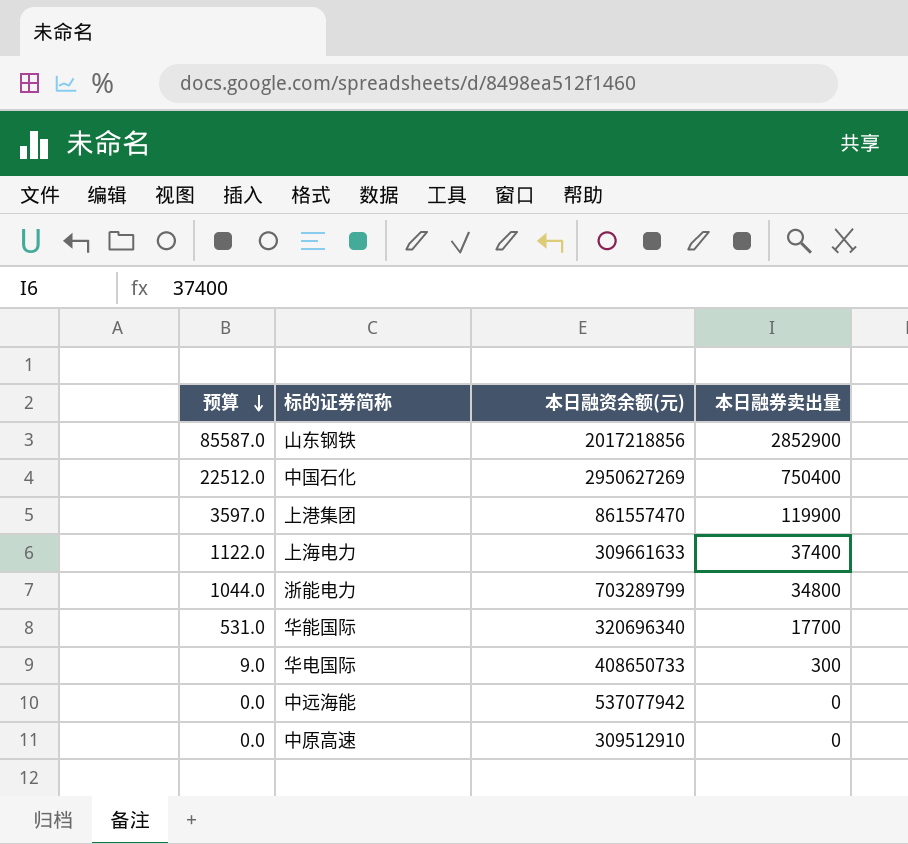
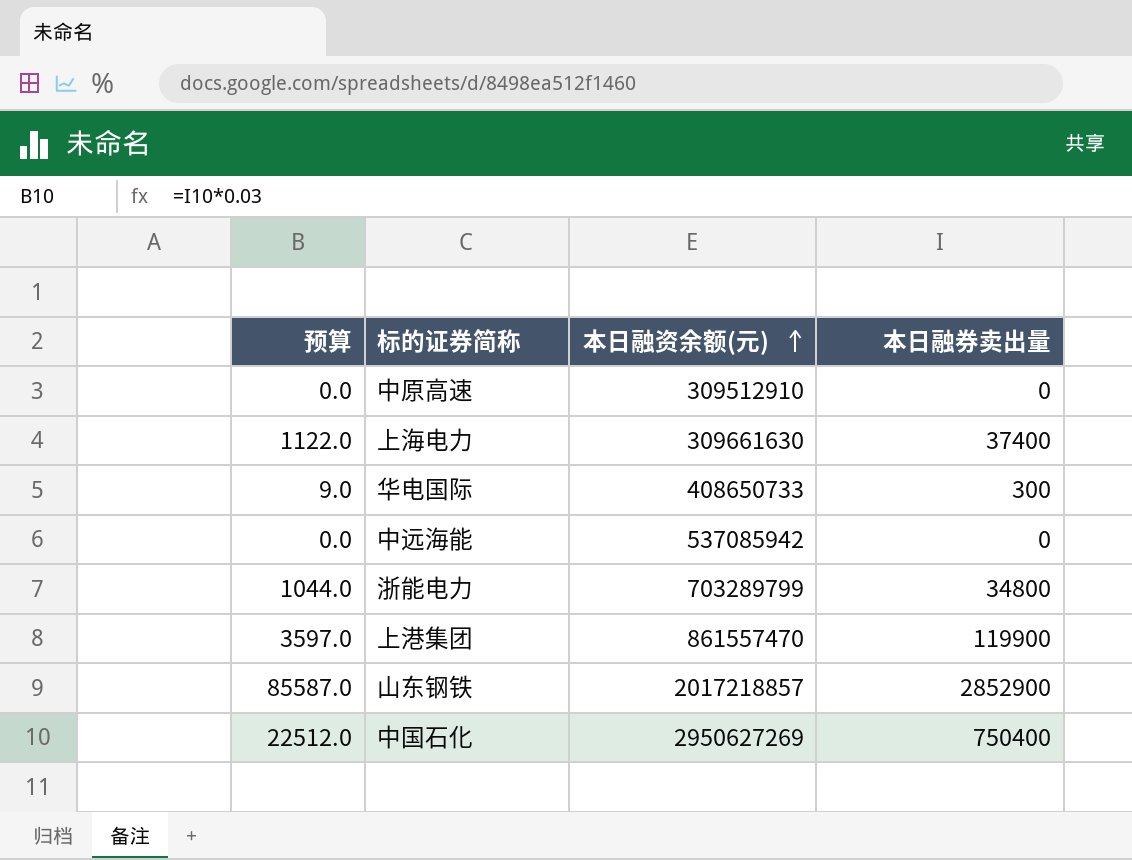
row order: 预算 descending -> 本日融资余额(元) ascending
row 华能国际: 531.0 | 320696340 | 17700 -> none
上海电力 | 本日融资余额(元): 309661633 -> 309661630
中远海能 | 本日融资余额(元): 537077942 -> 537085942
山东钢铁 | 本日融资余额(元): 2017218856 -> 2017218857

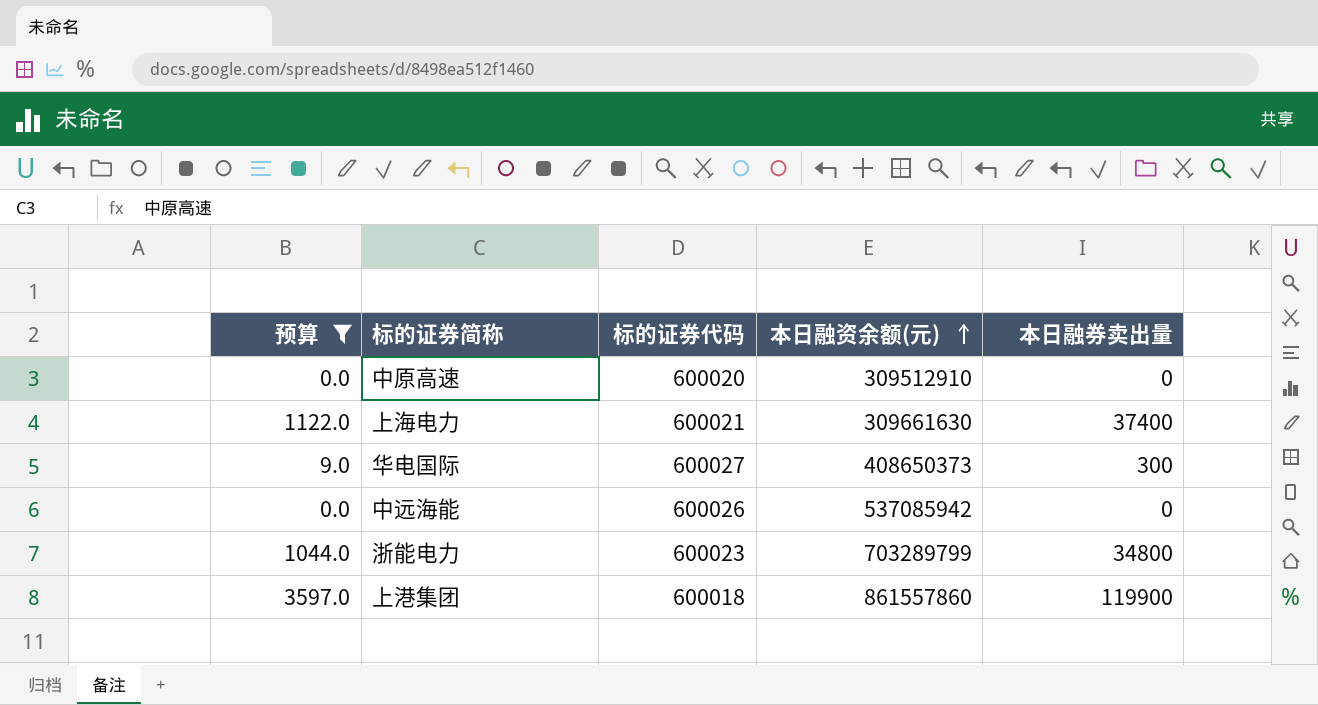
filter: none -> 预算 <= 3597.0
column 标的证券代码 | position: none -> 3
华电国际 | 本日融资余额(元): 408650733 -> 408650373
上港集团 | 本日融资余额(元): 861557470 -> 861557860

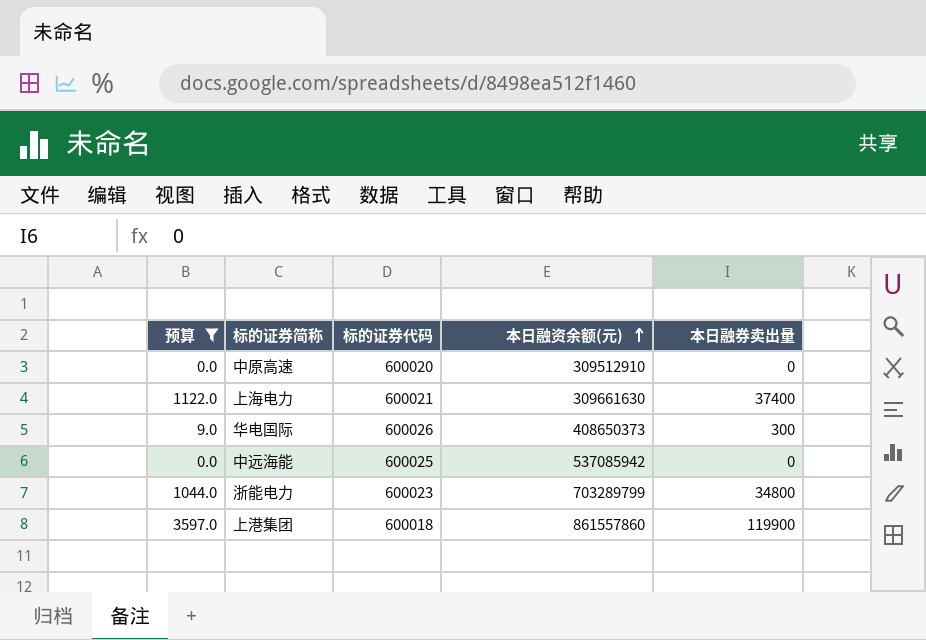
华电国际 | 标的证券代码: 600027 -> 600026
中远海能 | 标的证券代码: 600026 -> 600025

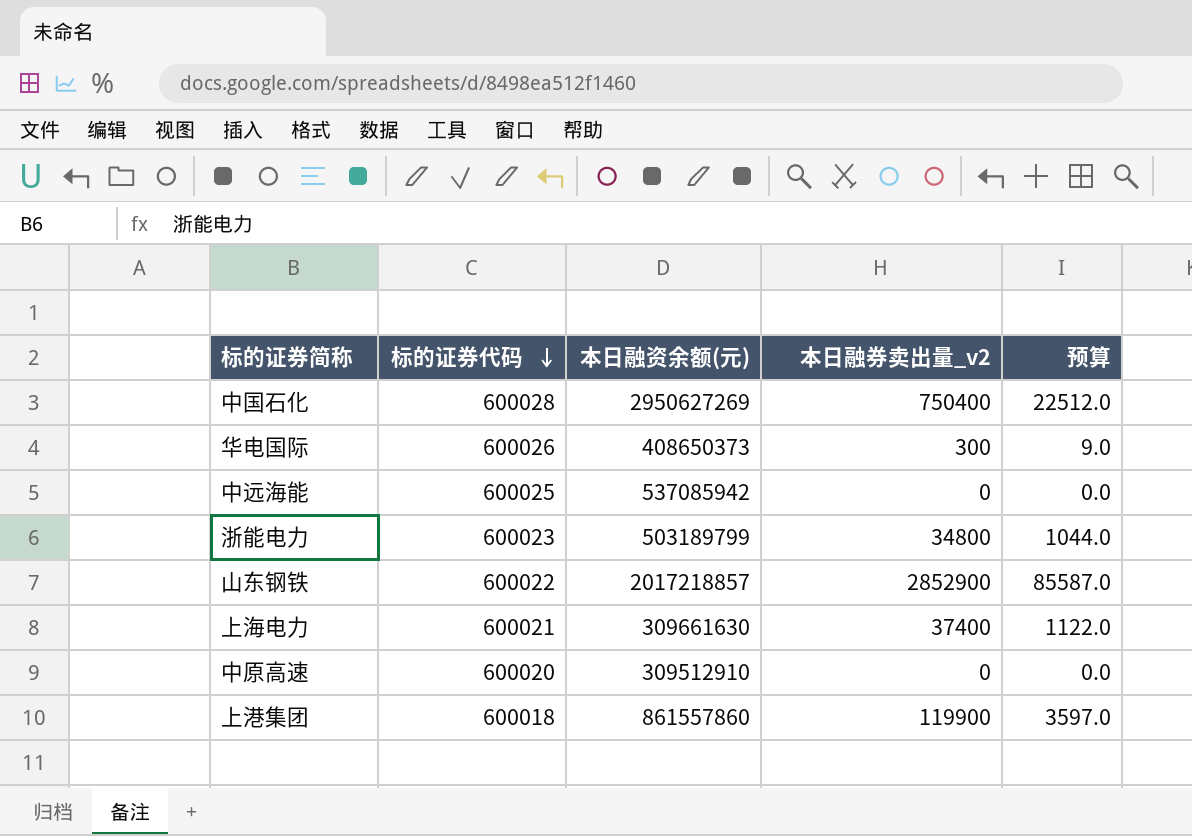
filter: 预算 <= 3597.0 -> none
row order: 本日融资余额(元) ascending -> 标的证券代码 descending
column name: 本日融券卖出量 -> 本日融券卖出量_v2
column 预算 | position: 1 -> 5
浙能电力 | 本日融资余额(元): 703289799 -> 503189799

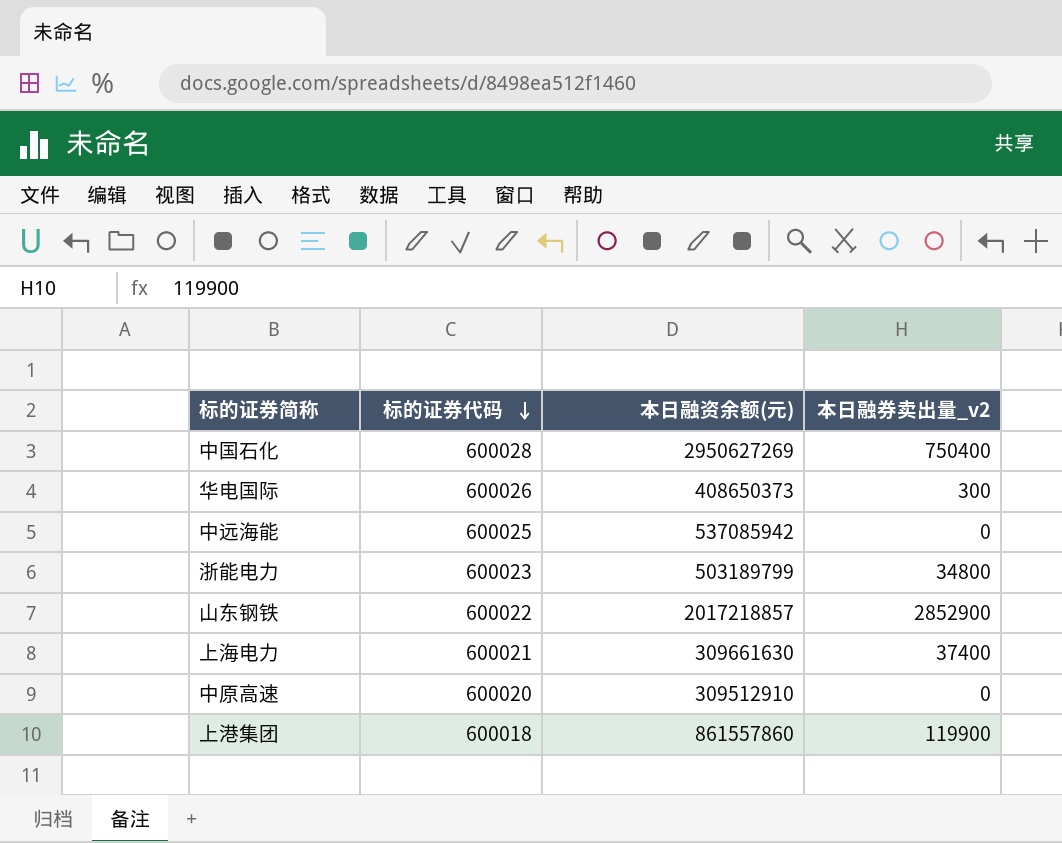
column 预算 | formula: [本日融券卖出量_v2] * 0.03 -> none

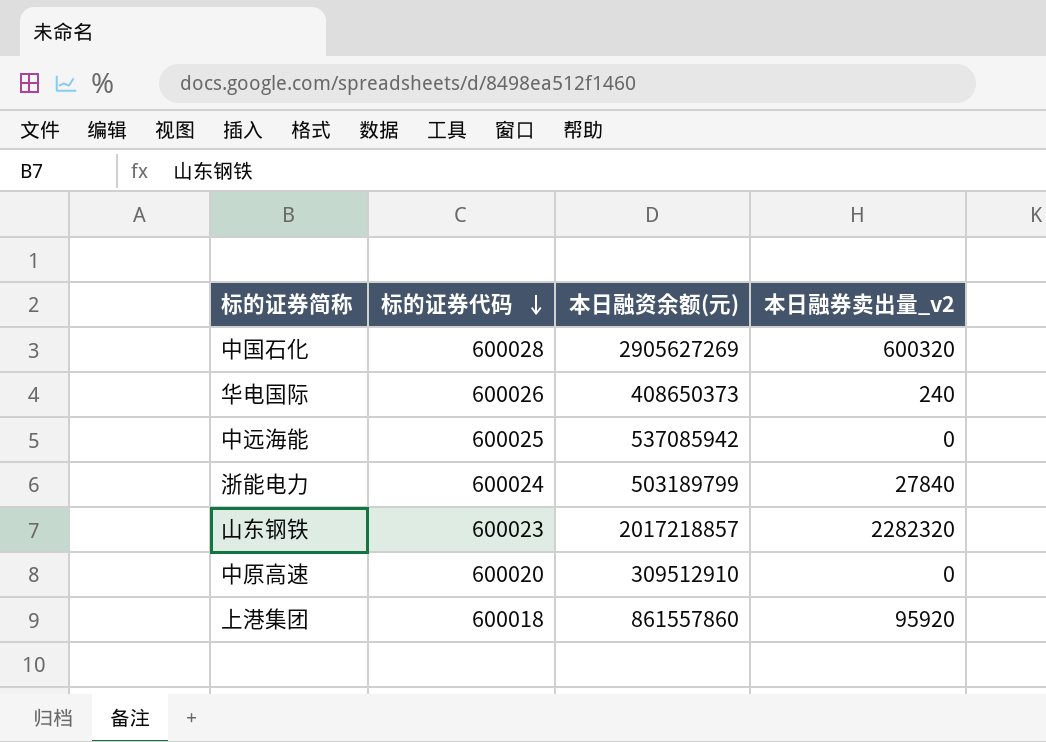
row 上海电力: 600021 | 309661630 | 37400 -> none
中国石化 | 本日融资余额(元): 2950627269 -> 2905627269
中国石化 | 本日融券卖出量_v2: 750400 -> 600320
华电国际 | 本日融券卖出量_v2: 300 -> 240
浙能电力 | 标的证券代码: 600023 -> 600024
浙能电力 | 本日融券卖出量_v2: 34800 -> 27840
山东钢铁 | 标的证券代码: 600022 -> 600023
山东钢铁 | 本日融券卖出量_v2: 2852900 -> 2282320
上港集团 | 本日融券卖出量_v2: 119900 -> 95920

